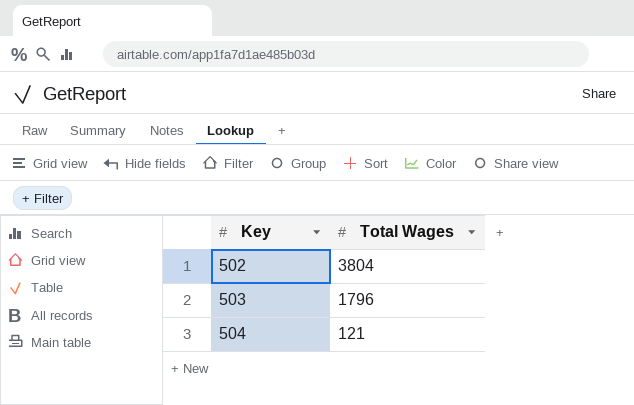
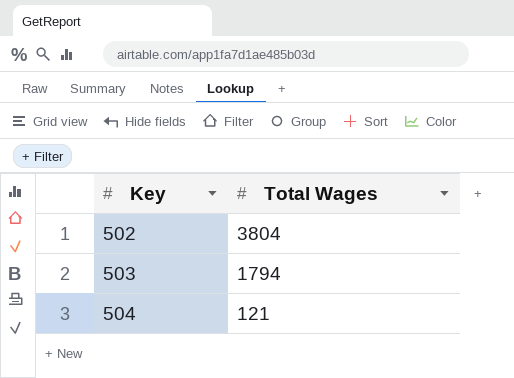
503 | Total Wages: 1796 -> 1794

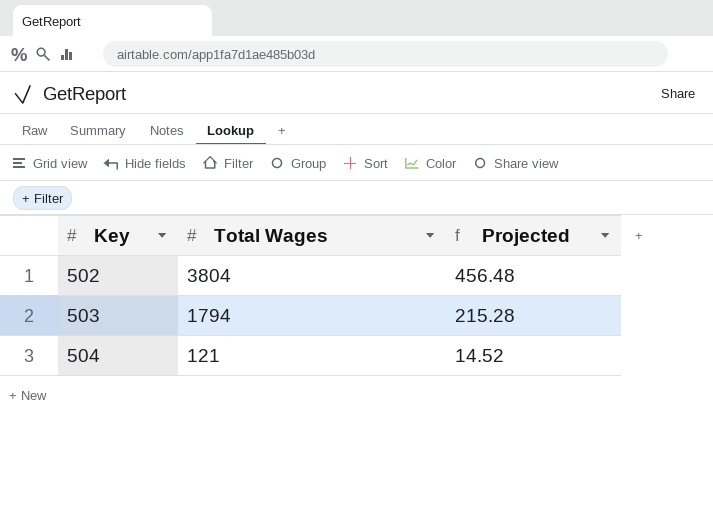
column Projected | formula: none -> [Total Wages] * 0.12

